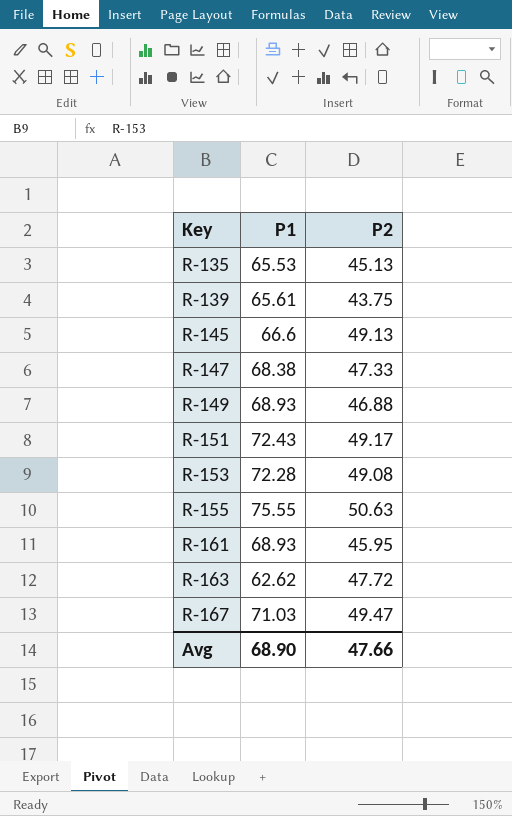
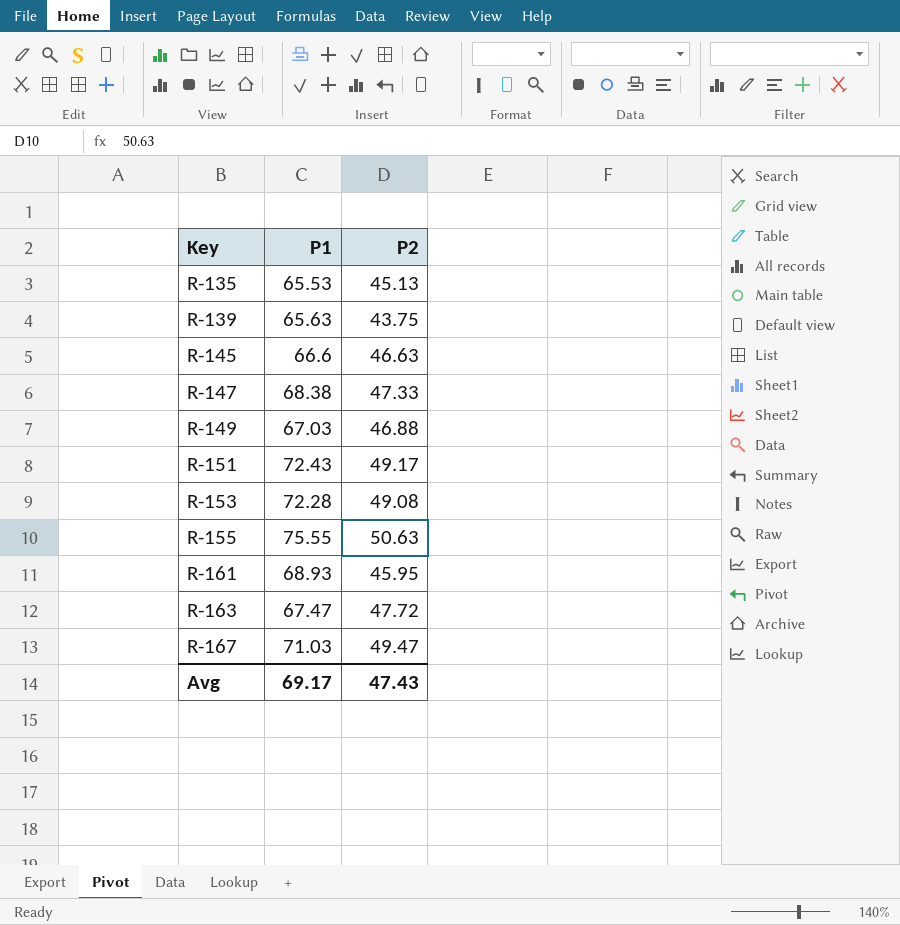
R-139 | P1: 65.61 -> 65.63
R-145 | P2: 49.13 -> 46.63
R-149 | P1: 68.93 -> 67.03
R-163 | P1: 62.62 -> 67.47
Avg | P1: 68.90 -> 69.17
Avg | P2: 47.66 -> 47.43

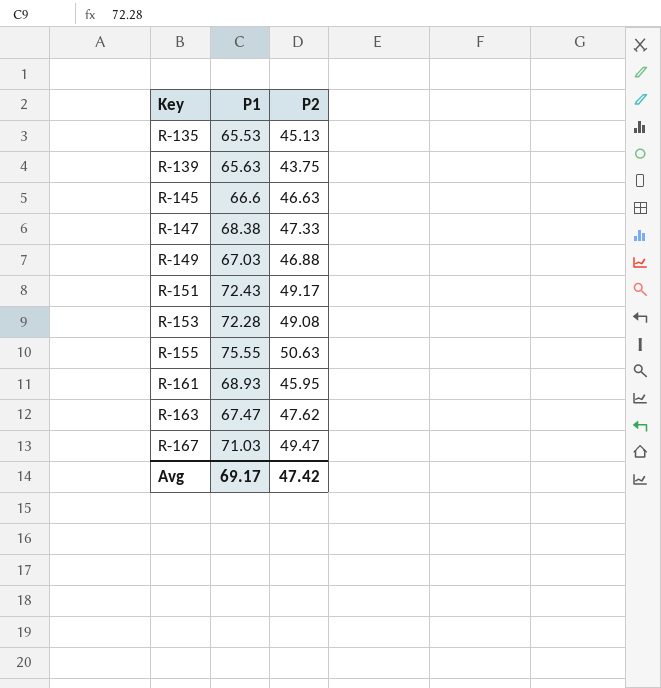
R-163 | P2: 47.72 -> 47.62
Avg | P2: 47.43 -> 47.42

